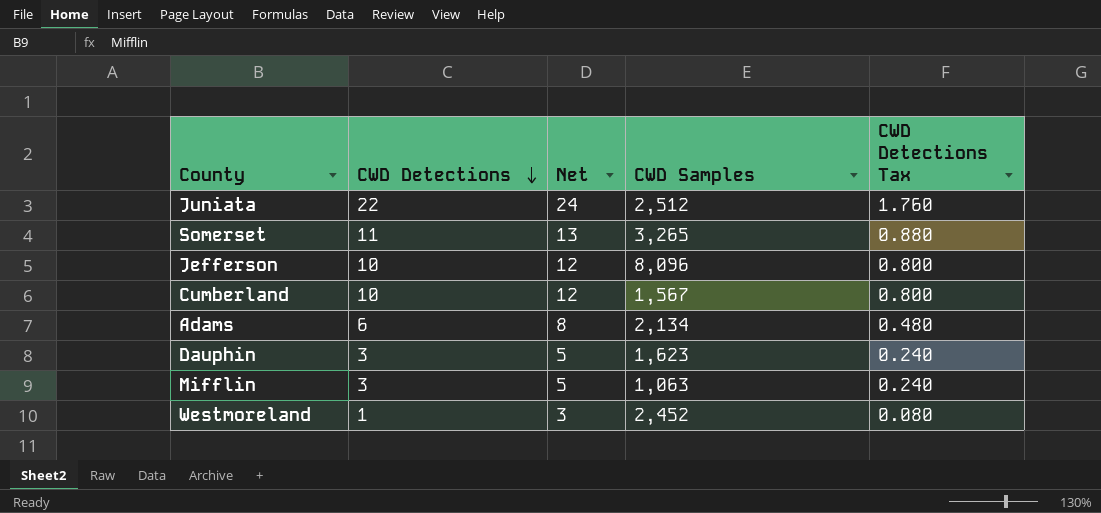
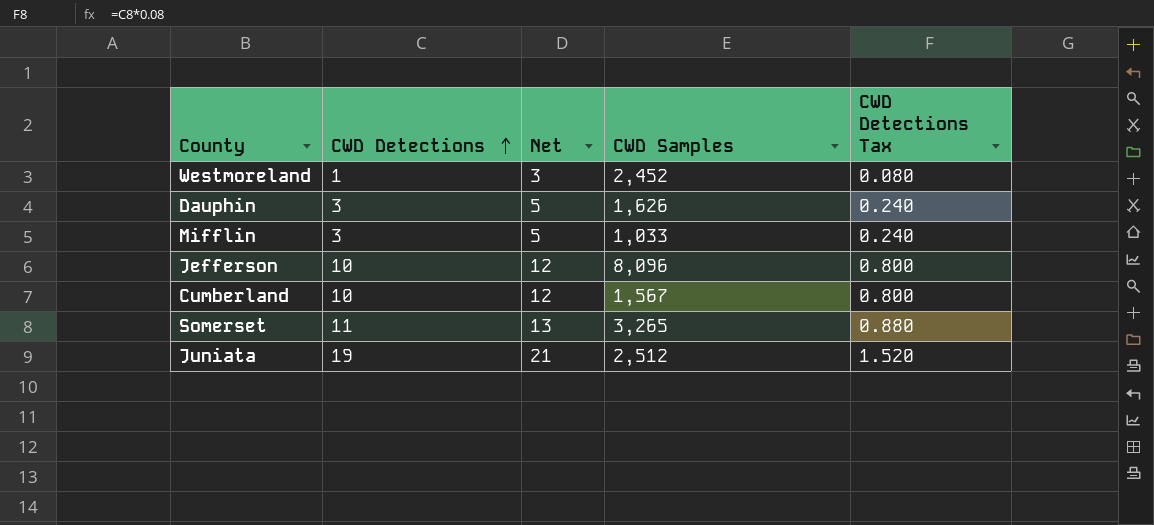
row order: CWD Detections descending -> CWD Detections ascending
row Adams: 6 | 8 | 2,134 | 0.480 -> none
Dauphin | CWD Samples: 1,623 -> 1,626
Mifflin | CWD Samples: 1,063 -> 1,033
Juniata | CWD Detections: 22 -> 19
Juniata | Net: 24 -> 21
Juniata | CWD Detections Tax: 1.760 -> 1.520

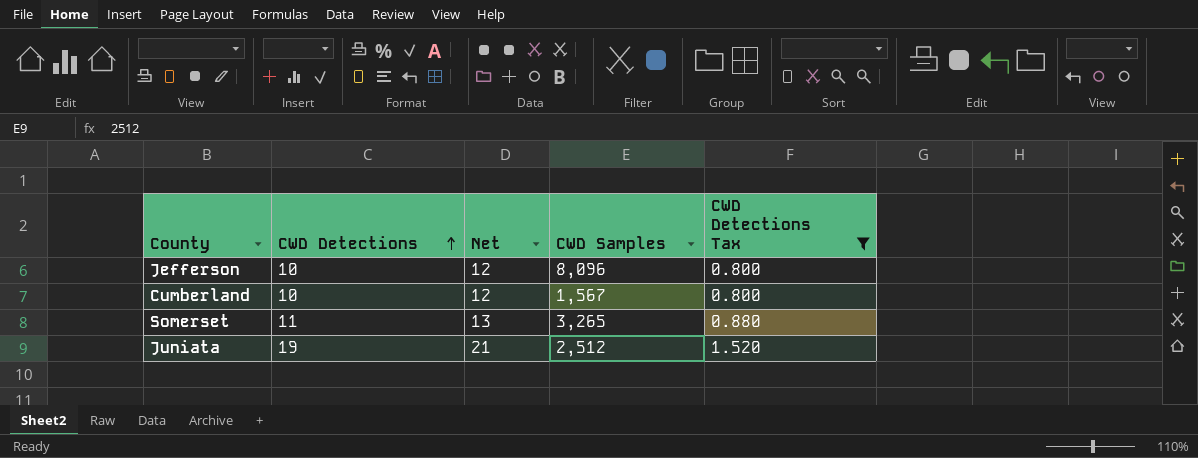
filter: none -> CWD Detections Tax >= 0.800

